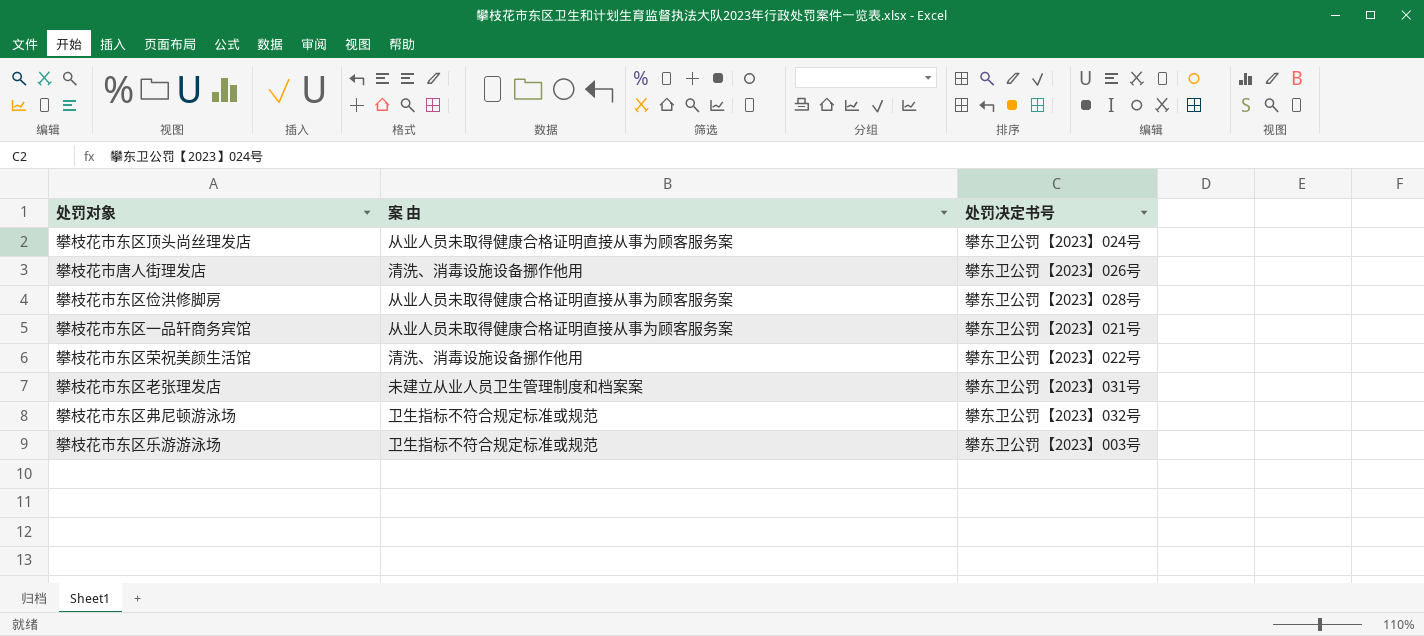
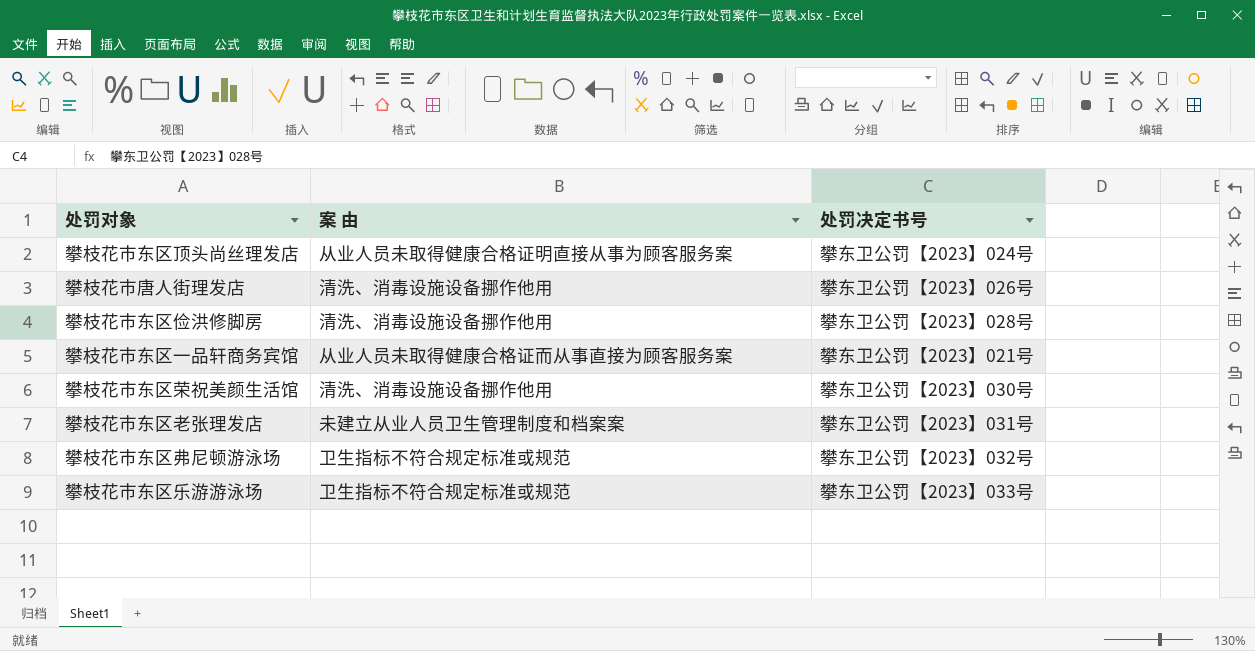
攀枝花市东区俭洪修脚房 | 案 由: 从业人员未取得健康合格证明直接从事为顾客服务案 -> 清洗、消毒设施设备挪作他用
攀枝花市东区一品轩商务宾馆 | 案 由: 从业人员未取得健康合格证明直接从事为顾客服务案 -> 从业人员未取得健康合格证而从事直接为顾客服务案
攀枝花市东区荣祝美颜生活馆 | 处罚决定书号: 攀东卫公罚【2023】022号 -> 攀东卫公罚【2023】030号
攀枝花市东区乐游游泳场 | 处罚决定书号: 攀东卫公罚【2023】003号 -> 攀东卫公罚【2023】033号

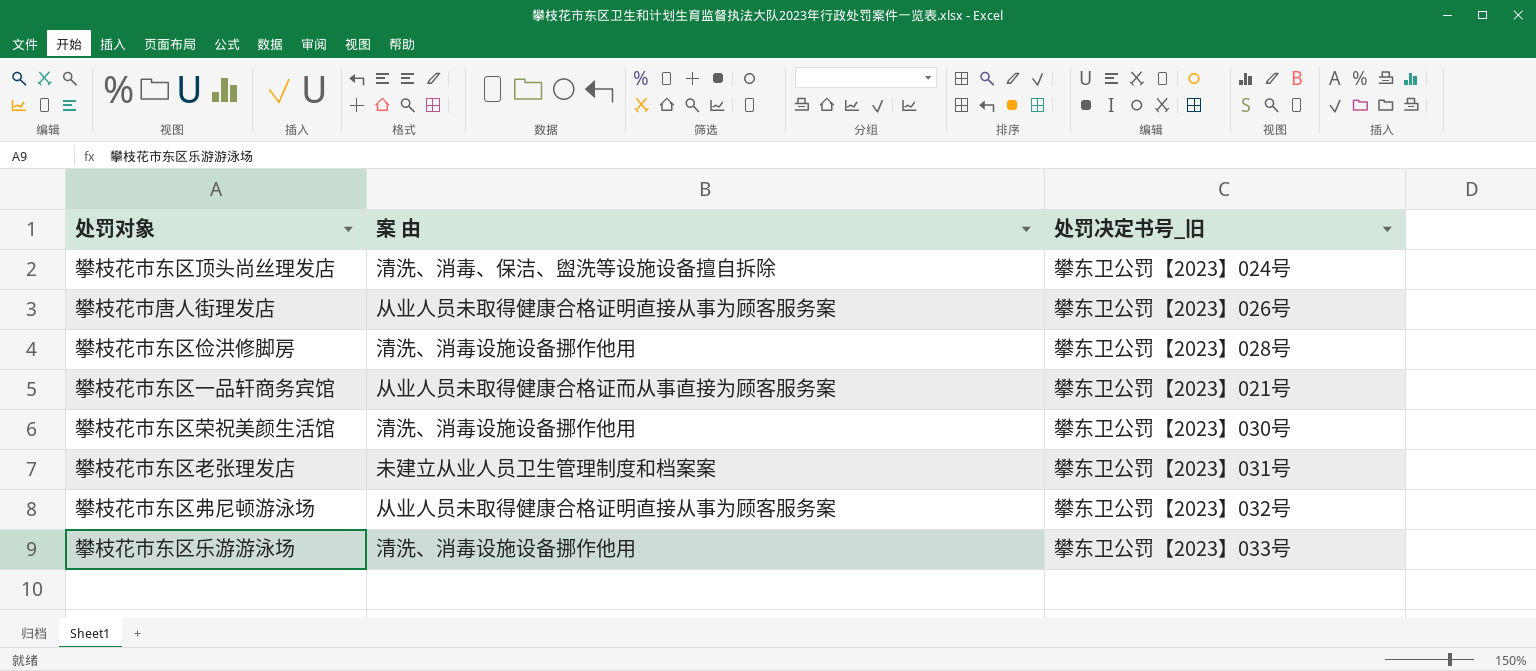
column name: 处罚决定书号 -> 处罚决定书号_旧
攀枝花市东区顶头尚丝理发店 | 案 由: 从业人员未取得健康合格证明直接从事为顾客服务案 -> 清洗、消毒、保洁、盥洗等设施设备擅自拆除
攀枝花市唐人街理发店 | 案 由: 清洗、消毒设施设备挪作他用 -> 从业人员未取得健康合格证明直接从事为顾客服务案
攀枝花市东区弗尼顿游泳场 | 案 由: 卫生指标不符合规定标准或规范 -> 从业人员未取得健康合格证明直接从事为顾客服务案
攀枝花市东区乐游游泳场 | 案 由: 卫生指标不符合规定标准或规范 -> 清洗、消毒设施设备挪作他用

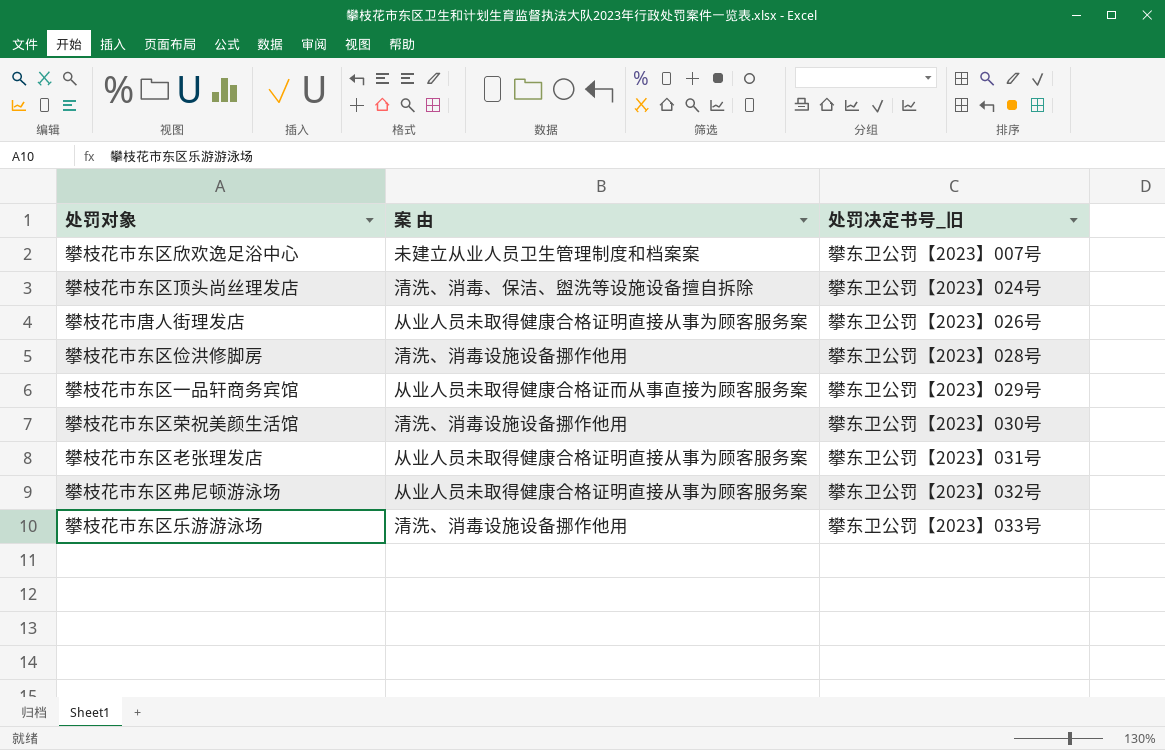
row 攀枝花市东区欣欢逸足浴中心: none -> 未建立从业人员卫生管理制度和档案案 | 攀东卫公罚【2023】007号
攀枝花市东区一品轩商务宾馆 | 处罚决定书号_旧: 攀东卫公罚【2023】021号 -> 攀东卫公罚【2023】029号
攀枝花市东区老张理发店 | 案 由: 未建立从业人员卫生管理制度和档案案 -> 从业人员未取得健康合格证明直接从事为顾客服务案

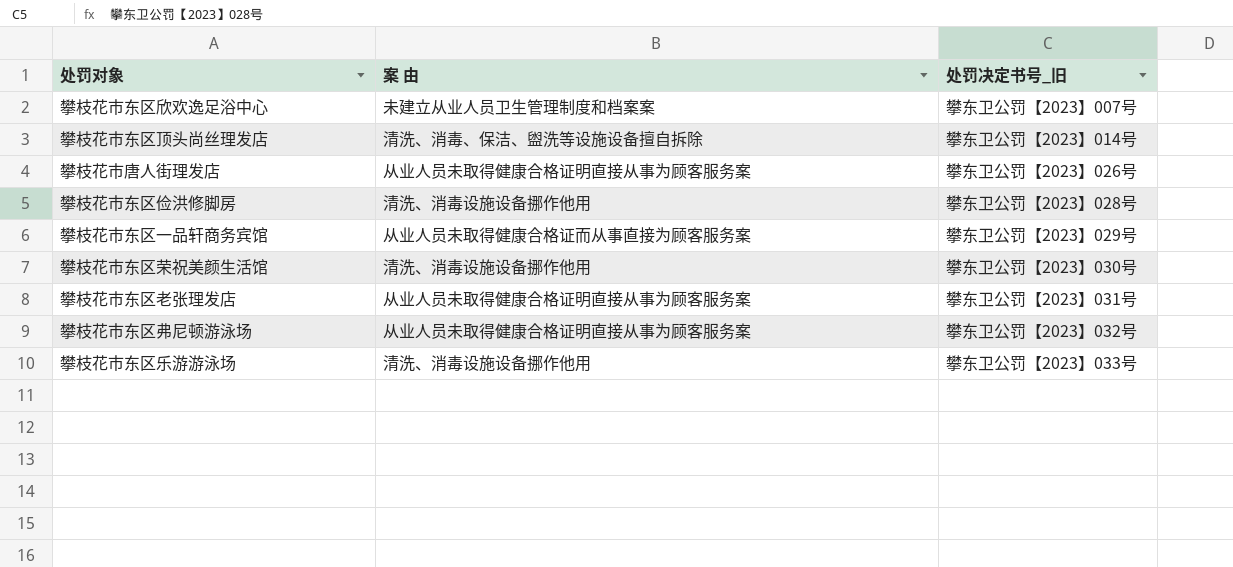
攀枝花市东区顶头尚丝理发店 | 处罚决定书号_旧: 攀东卫公罚【2023】024号 -> 攀东卫公罚【2023】014号

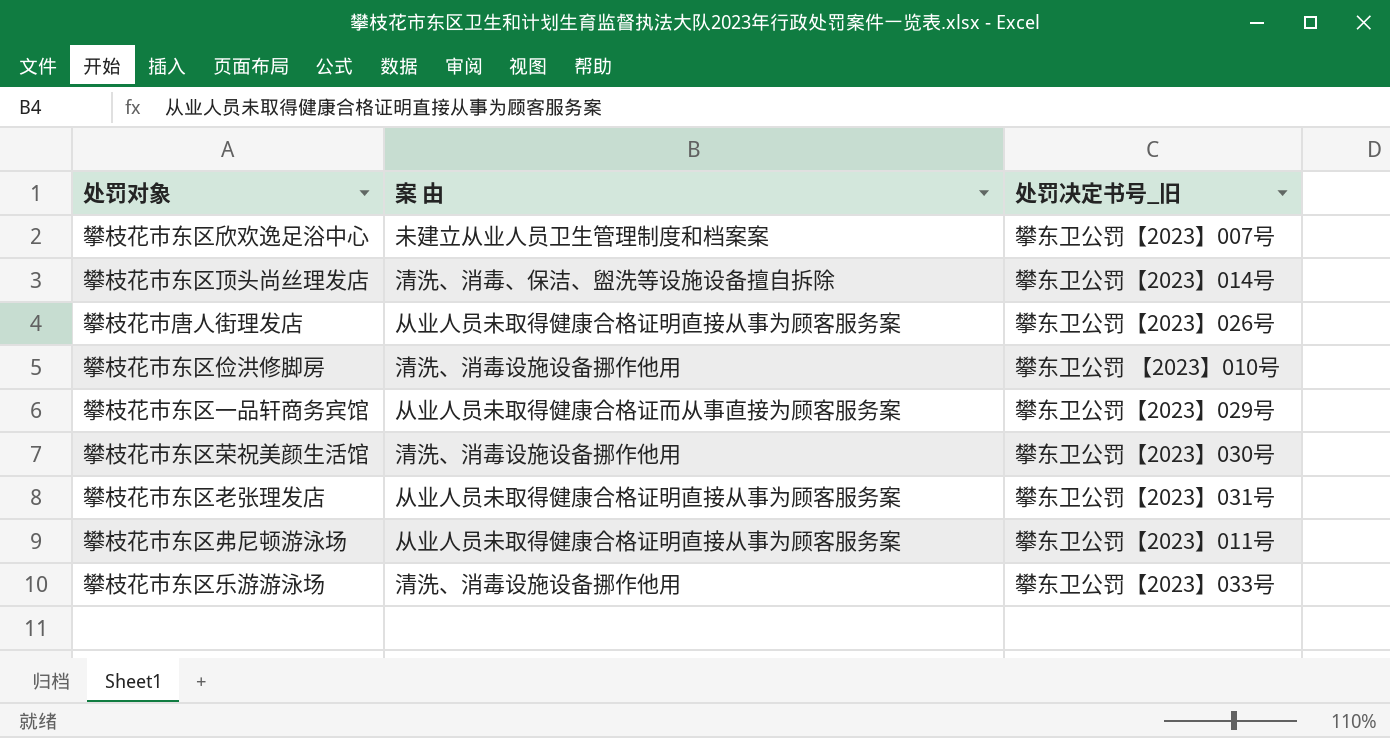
攀枝花市东区俭洪修脚房 | 处罚决定书号_旧: 攀东卫公罚【2023】028号 -> 攀东卫公罚 【2023】010号
攀枝花市东区弗尼顿游泳场 | 处罚决定书号_旧: 攀东卫公罚【2023】032号 -> 攀东卫公罚【2023】011号

